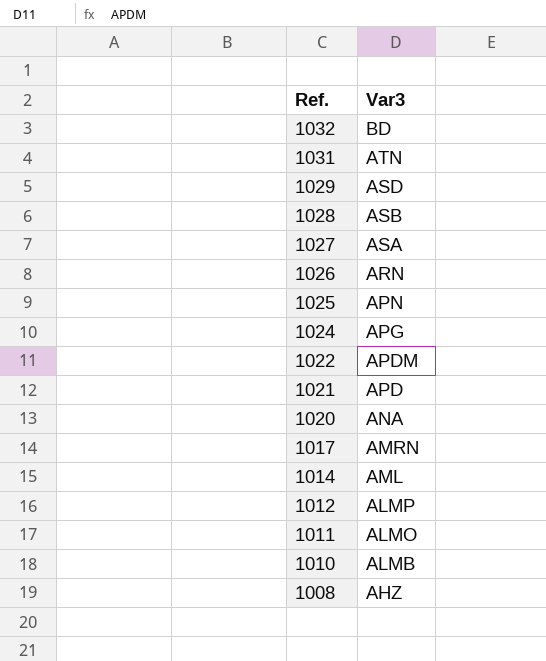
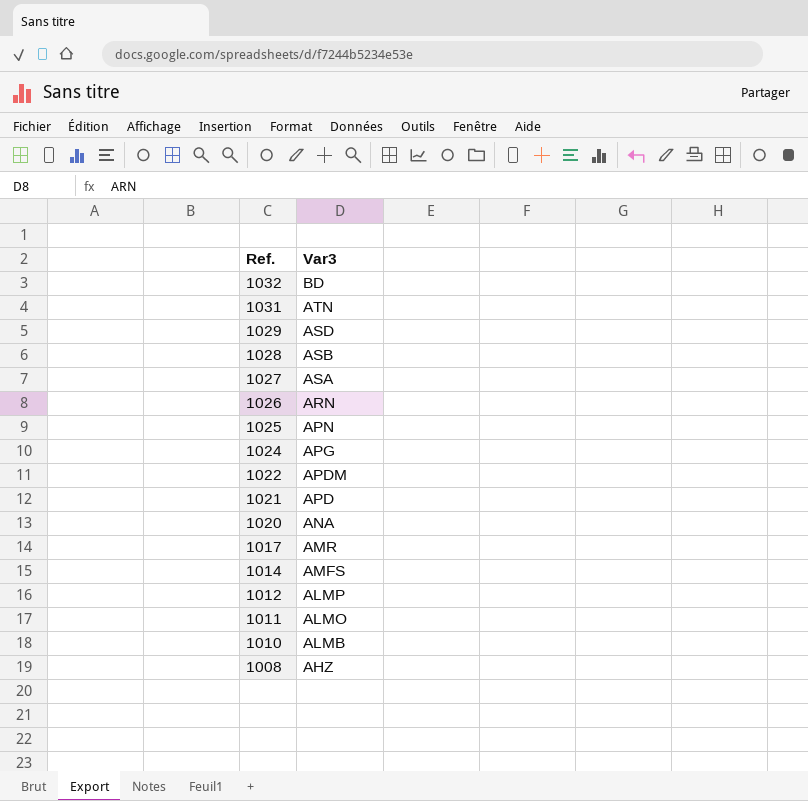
1017 | Var3: AMRN -> AMR
1014 | Var3: AML -> AMFS

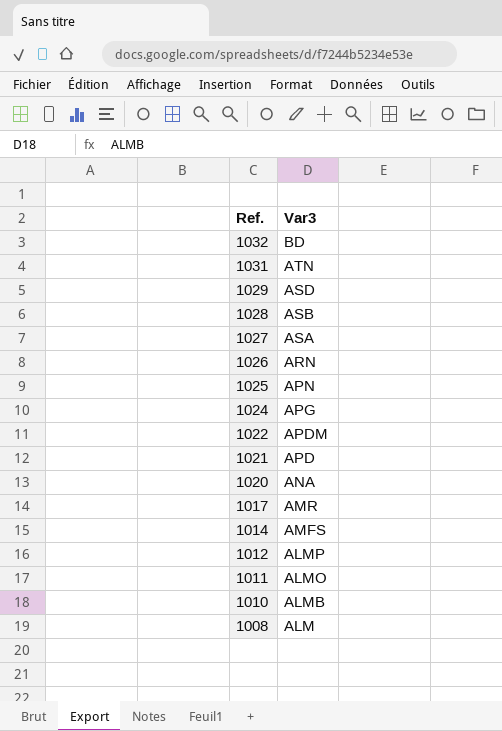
1008 | Var3: AHZ -> ALM

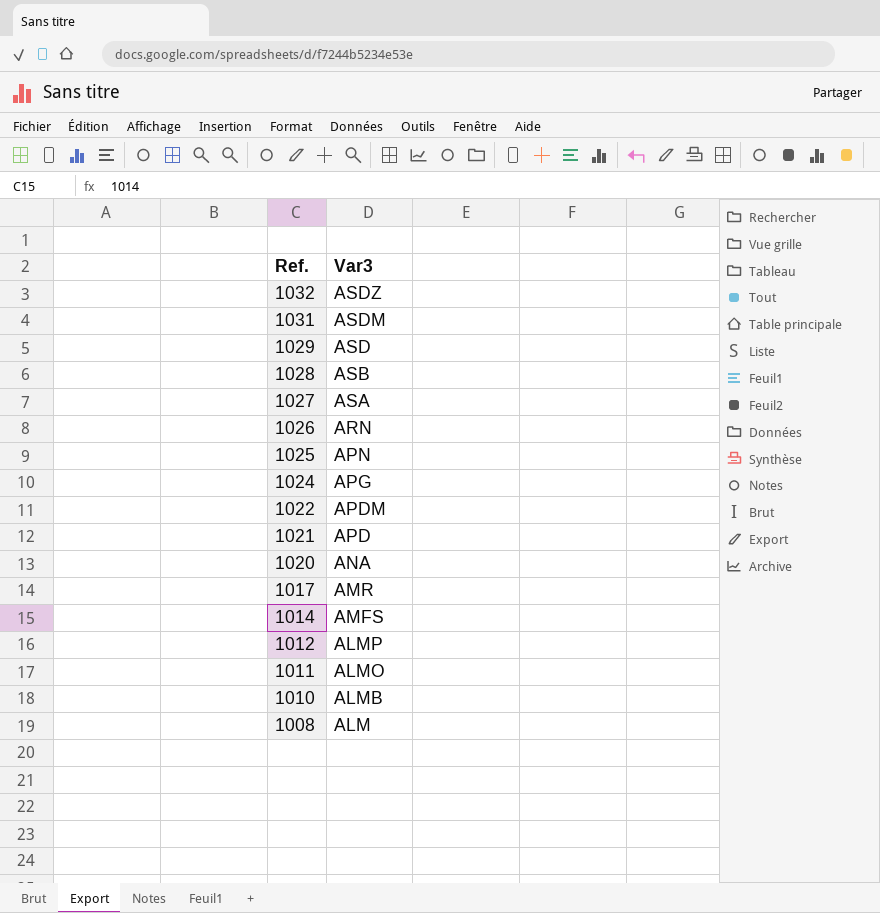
1032 | Var3: BD -> ASDZ
1031 | Var3: ATN -> ASDM

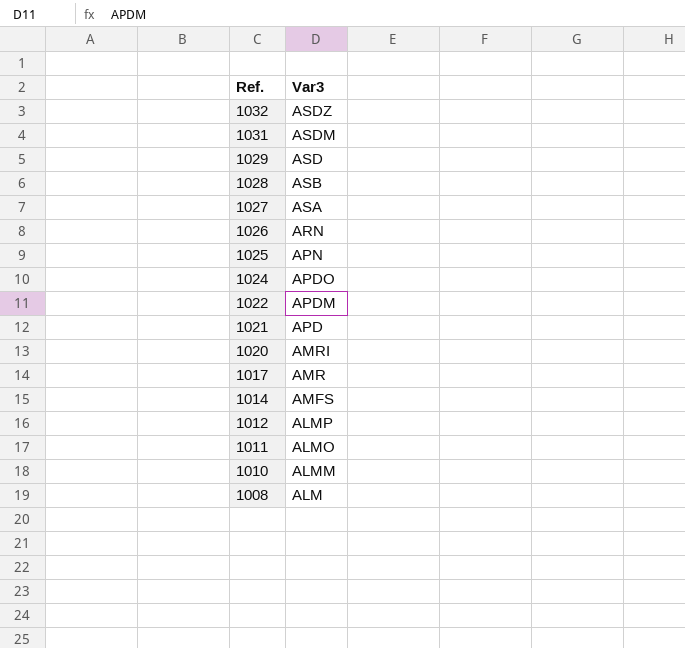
1024 | Var3: APG -> APDO
1020 | Var3: ANA -> AMRI
1010 | Var3: ALMB -> ALMM

